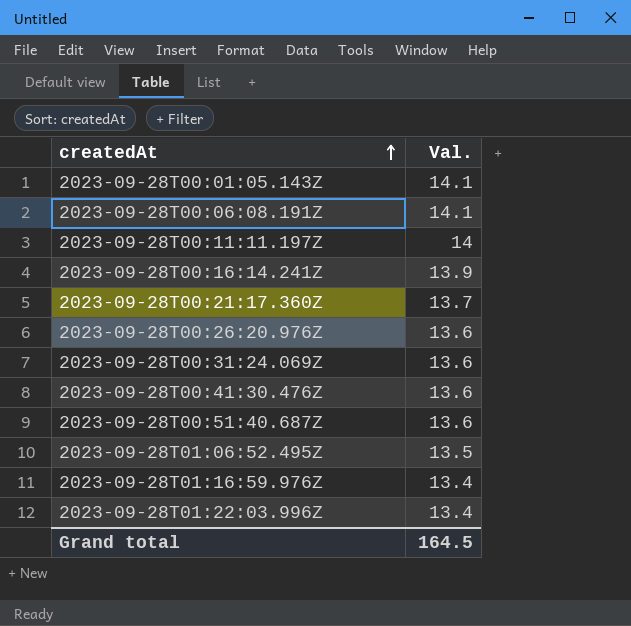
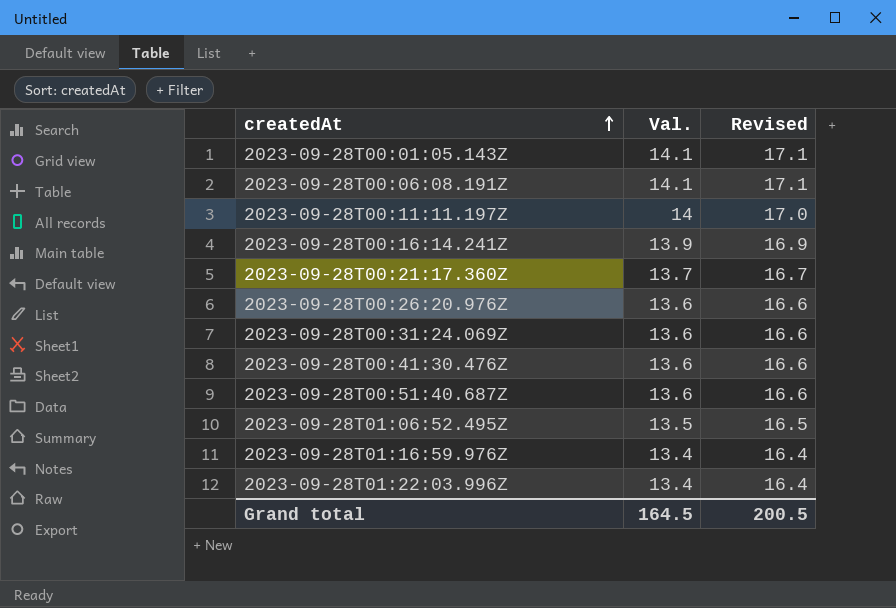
column Revised | formula: none -> [Val.] + 3

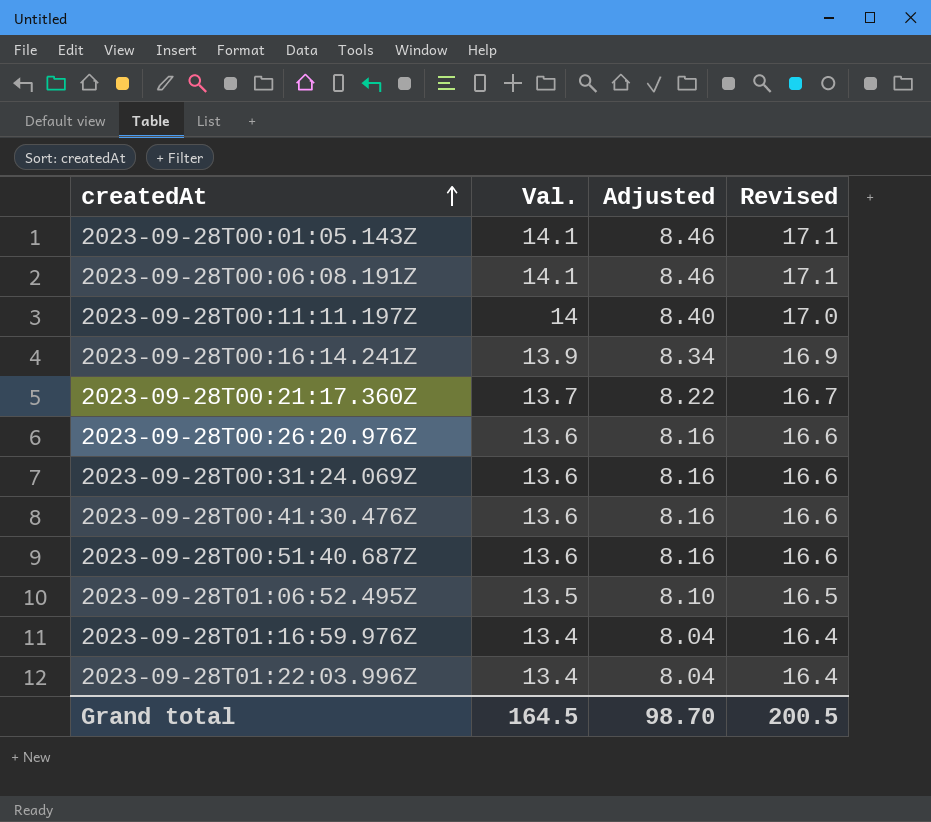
column Adjusted | formula: none -> [Val.] * 0.6

